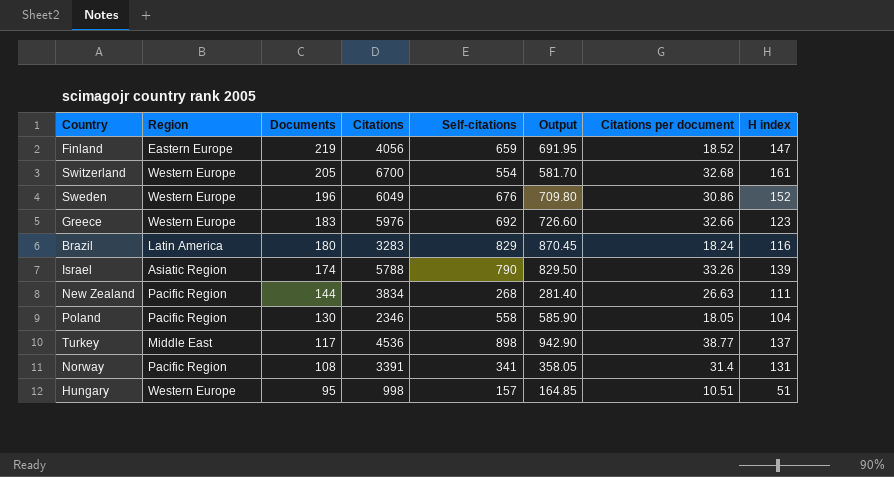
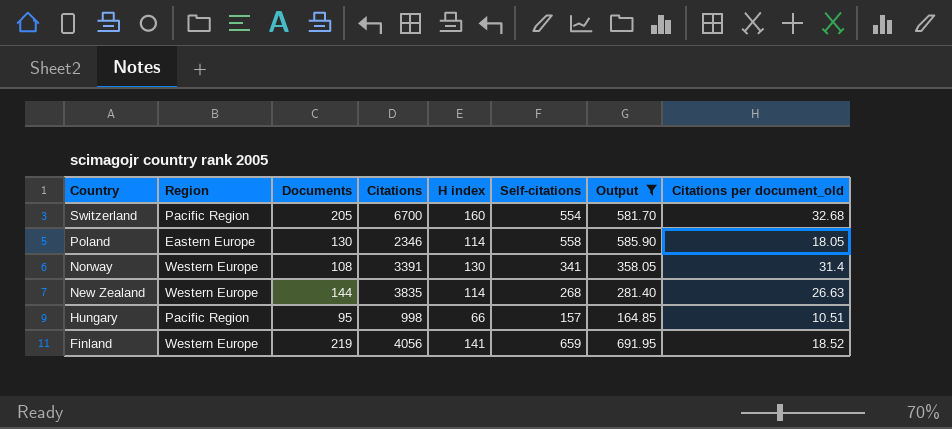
filter: none -> Output <= 691.95
row order: Documents descending -> Country descending
column H index | position: 8 -> 5
column name: Citations per document -> Citations per document_old
Switzerland | Region: Western Europe -> Pacific Region
Switzerland | H index: 161 -> 160
Poland | Region: Pacific Region -> Eastern Europe
Poland | H index: 104 -> 114
Norway | Region: Pacific Region -> Western Europe
Norway | H index: 131 -> 130
New Zealand | Region: Pacific Region -> Western Europe
New Zealand | Citations: 3834 -> 3835
New Zealand | H index: 111 -> 114
Hungary | Region: Western Europe -> Pacific Region
Hungary | H index: 51 -> 66
Finland | Region: Eastern Europe -> Western Europe
Finland | H index: 147 -> 141

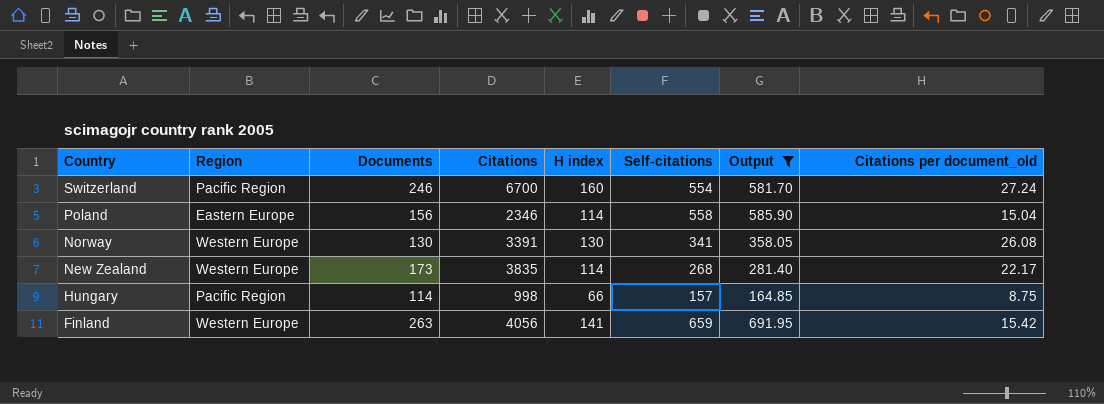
Switzerland | Documents: 205 -> 246
Switzerland | Citations per document_old: 32.68 -> 27.24
Poland | Documents: 130 -> 156
Poland | Citations per document_old: 18.05 -> 15.04
Norway | Documents: 108 -> 130
Norway | Citations per document_old: 31.4 -> 26.08
New Zealand | Documents: 144 -> 173
New Zealand | Citations per document_old: 26.63 -> 22.17
Hungary | Documents: 95 -> 114
Hungary | Citations per document_old: 10.51 -> 8.75
Finland | Documents: 219 -> 263
Finland | Citations per document_old: 18.52 -> 15.42

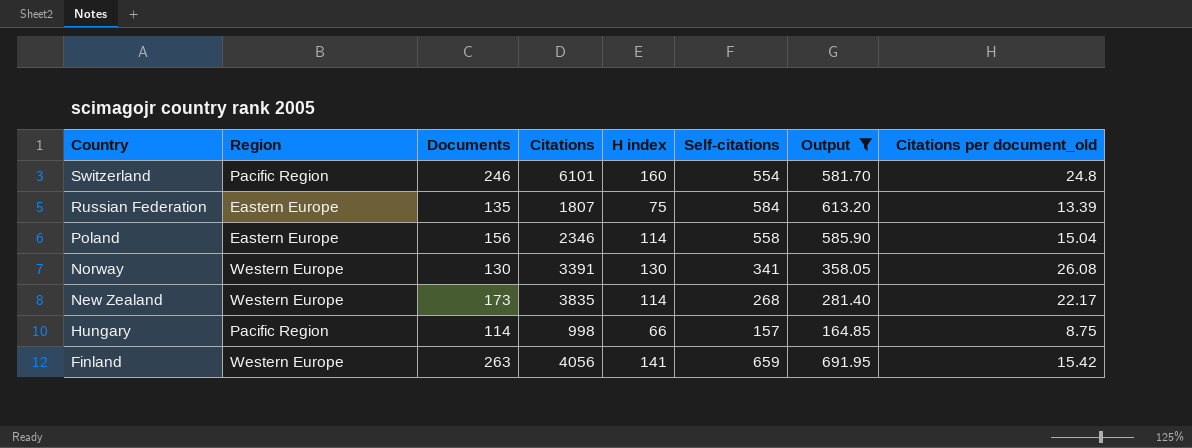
Switzerland | Citations: 6700 -> 6101
Switzerland | Citations per document_old: 27.24 -> 24.8
row Russian Federation: none -> Eastern Europe | 135 | 1807 | 75 | 584 | 613.20 | 13.39

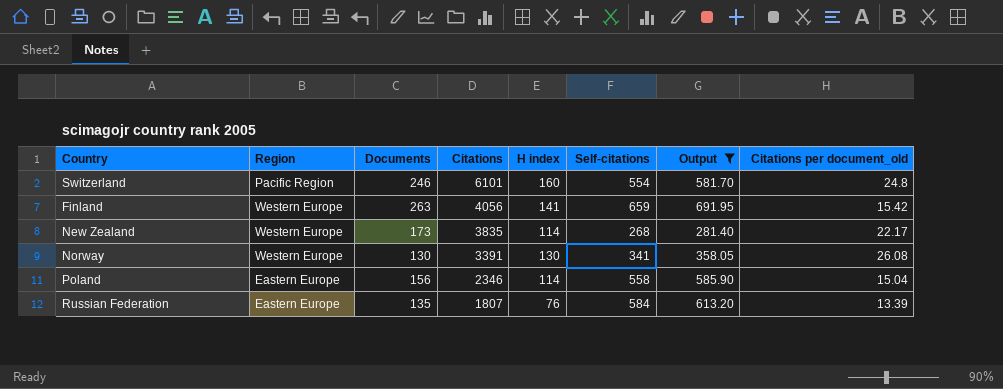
row order: Country descending -> Citations descending
row Hungary: Pacific Region | 114 | 998 | 66 | 157 | 164.85 | 8.75 -> none
Russian Federation | H index: 75 -> 76

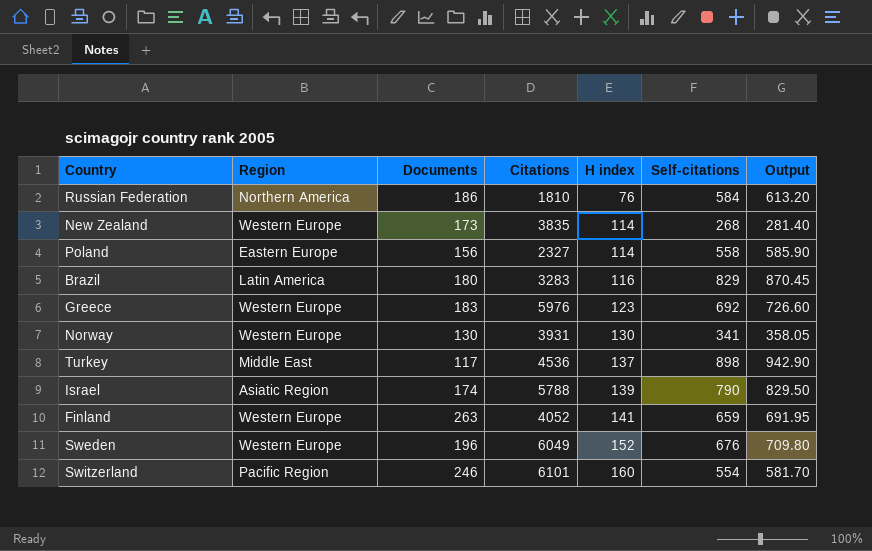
filter: Output <= 691.95 -> none
row order: Citations descending -> H index ascending
column Citations per document_old | formula: [Citations] / [Documents] -> none
Russian Federation | Region: Eastern Europe -> Northern America
Russian Federation | Documents: 135 -> 186
Russian Federation | Citations: 1807 -> 1810
Poland | Citations: 2346 -> 2327
Norway | Citations: 3391 -> 3931
Finland | Citations: 4056 -> 4052

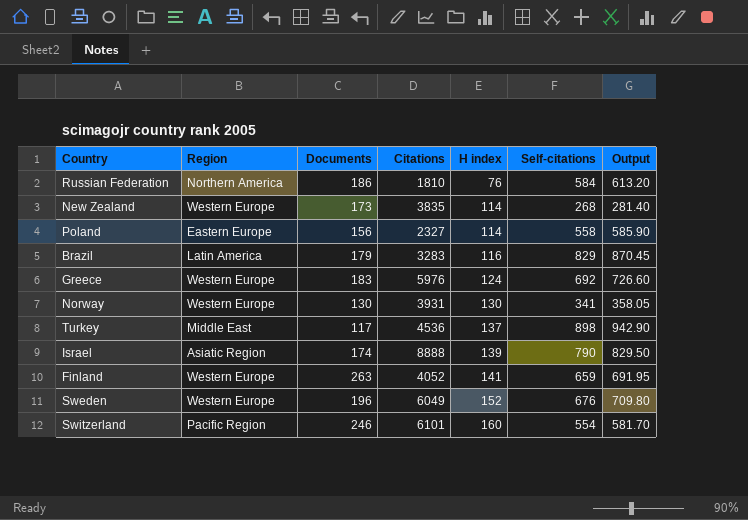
Brazil | Documents: 180 -> 179
Greece | H index: 123 -> 124
Israel | Citations: 5788 -> 8888

